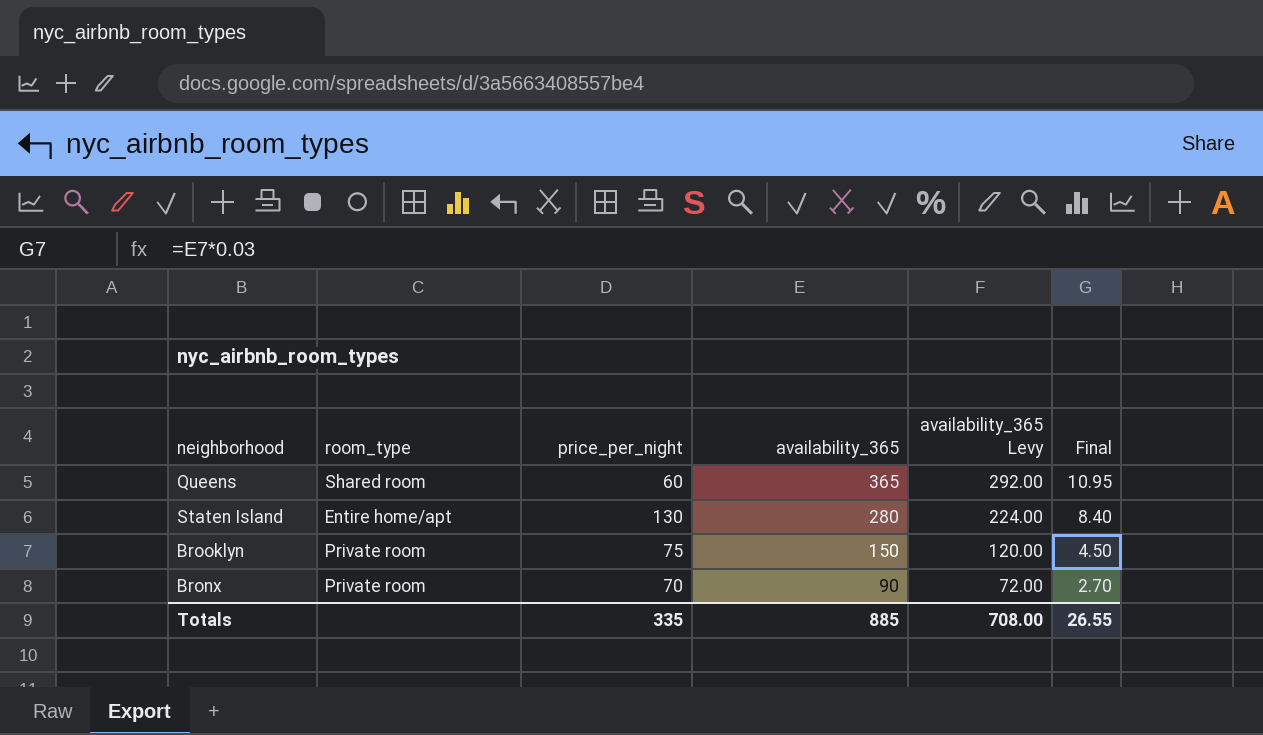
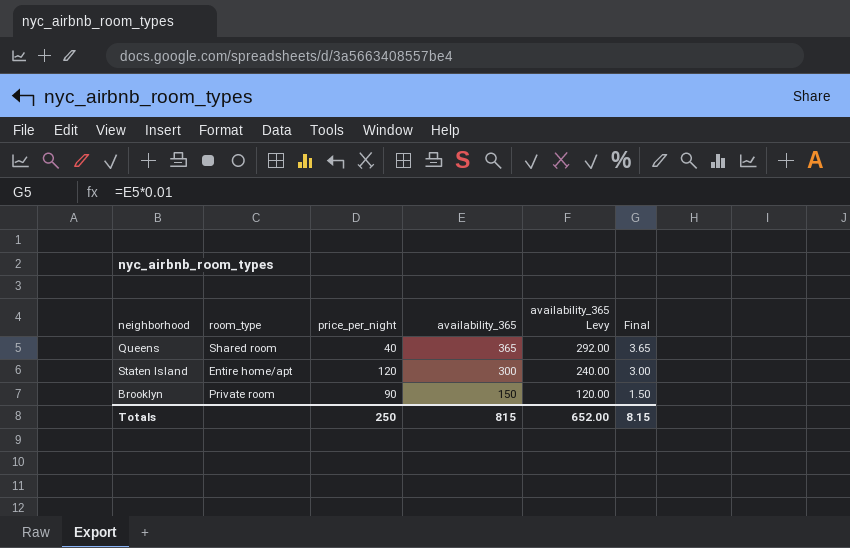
column Final | formula: [availability_365] * 0.03 -> [availability_365] * 0.01
row Bronx: Private room | 70 | 90 | 72.00 | 2.70 -> none
Queens | price_per_night: 60 -> 40
Staten Island | price_per_night: 130 -> 120
Staten Island | availability_365: 280 -> 300
Staten Island | availability_365 Levy: 224.00 -> 240.00
Brooklyn | price_per_night: 75 -> 90
Totals | price_per_night: 335 -> 250
Totals | availability_365: 885 -> 815
Totals | availability_365 Levy: 708.00 -> 652.00
Totals | Final: 26.55 -> 8.15

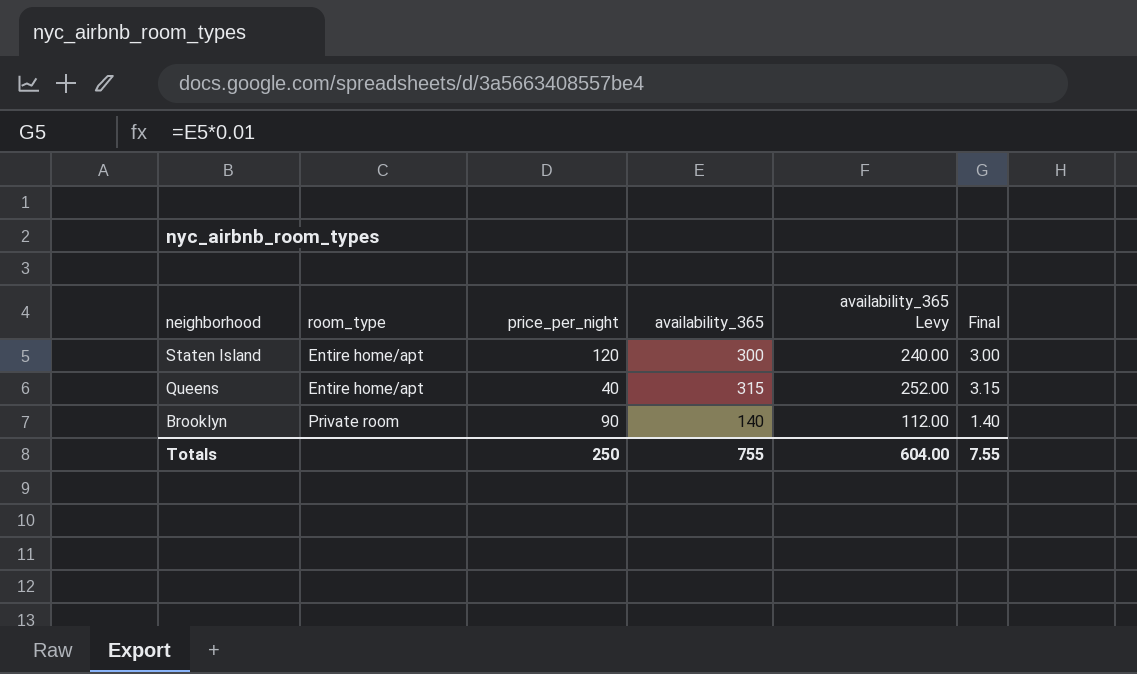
row order: availability_365 descending -> neighborhood descending
Queens | room_type: Shared room -> Entire home/apt
Queens | availability_365: 365 -> 315
Queens | availability_365 Levy: 292.00 -> 252.00
Queens | Final: 3.65 -> 3.15
Brooklyn | availability_365: 150 -> 140
Brooklyn | availability_365 Levy: 120.00 -> 112.00
Brooklyn | Final: 1.50 -> 1.40
Totals | availability_365: 815 -> 755
Totals | availability_365 Levy: 652.00 -> 604.00
Totals | Final: 8.15 -> 7.55

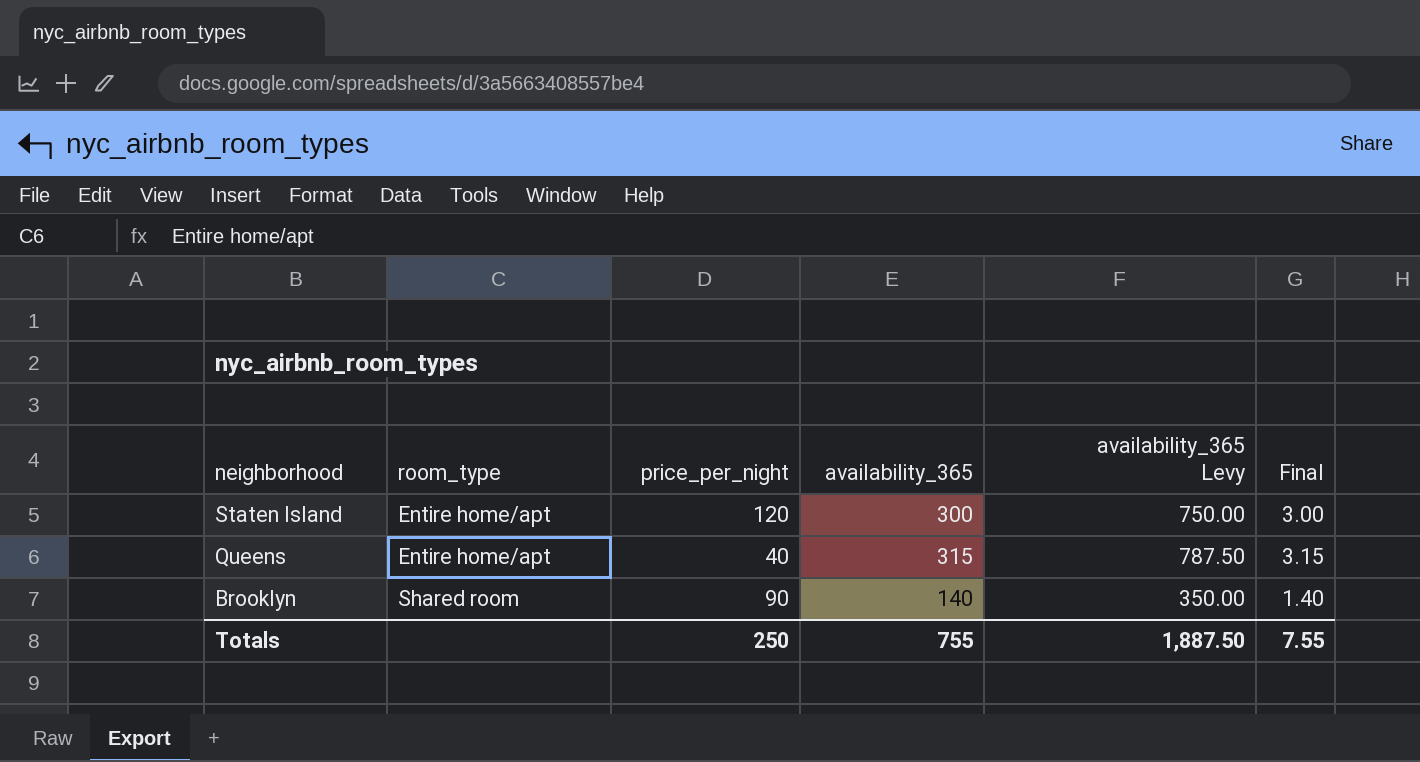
column availability_365 Levy | formula: [availability_365] * 0.8 -> [availability_365] * 2.5
Brooklyn | room_type: Private room -> Shared room
Totals | availability_365 Levy: 604.00 -> 1,887.50

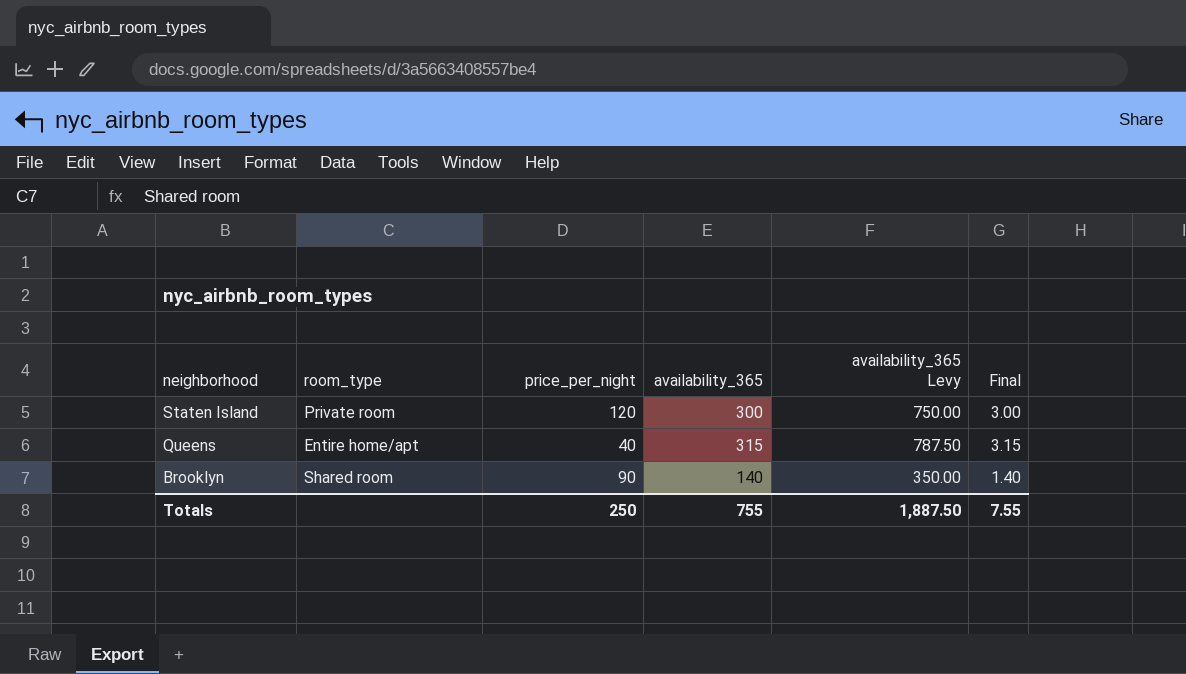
Staten Island | room_type: Entire home/apt -> Private room

